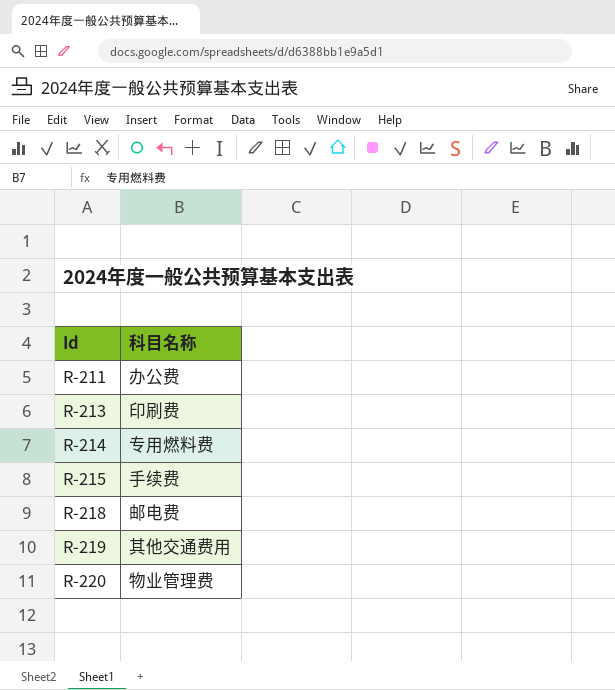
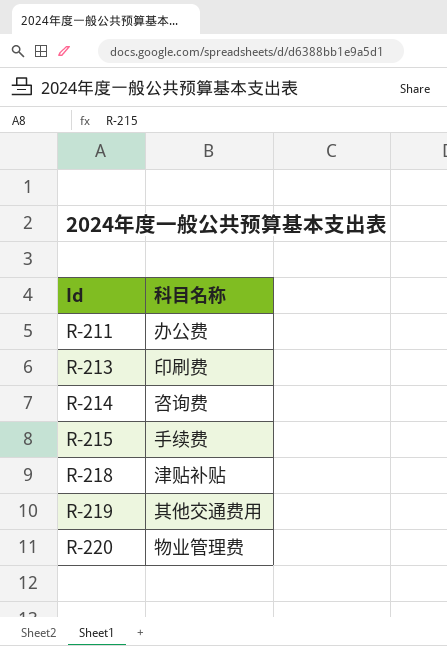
R-214 | 科目名称: 专用燃料费 -> 咨询费
R-218 | 科目名称: 邮电费 -> 津贴补贴

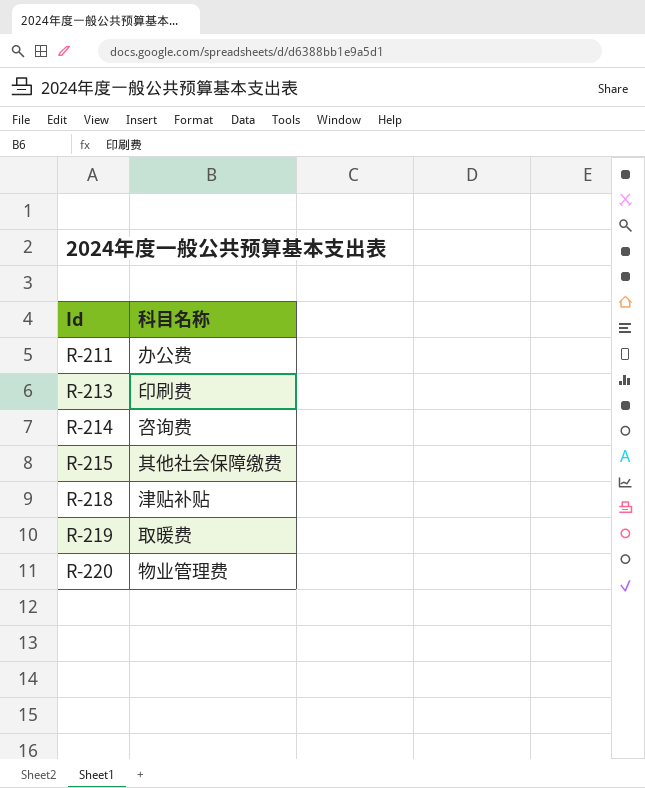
R-215 | 科目名称: 手续费 -> 其他社会保障缴费
R-219 | 科目名称: 其他交通费用 -> 取暖费

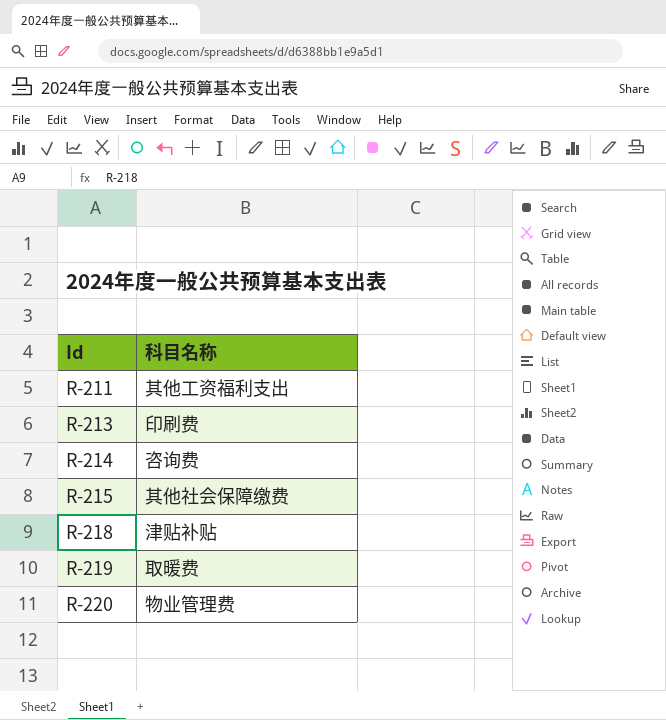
R-211 | 科目名称: 办公费 -> 其他工资福利支出

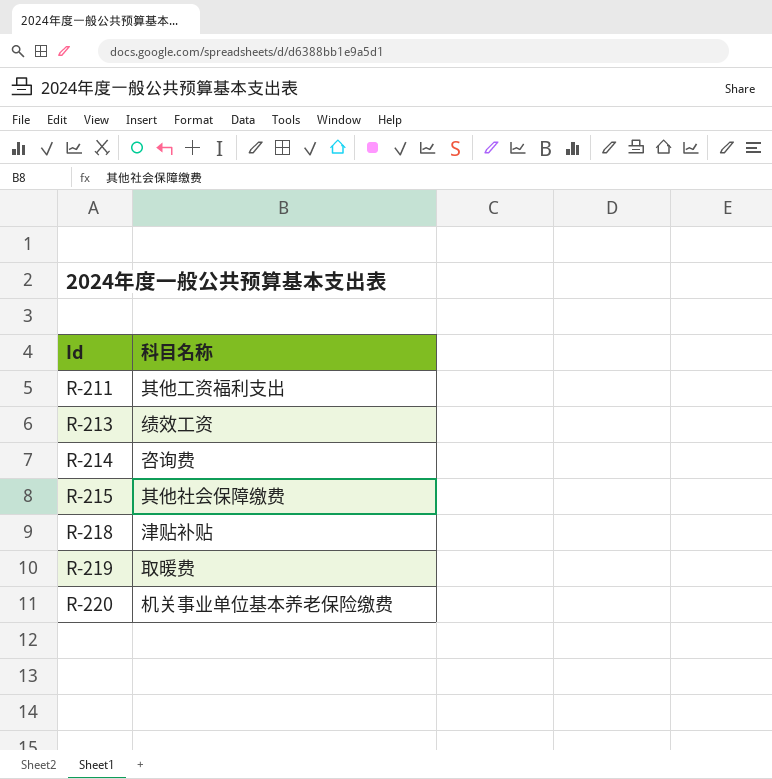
R-213 | 科目名称: 印刷费 -> 绩效工资
R-220 | 科目名称: 物业管理费 -> 机关事业单位基本养老保险缴费

